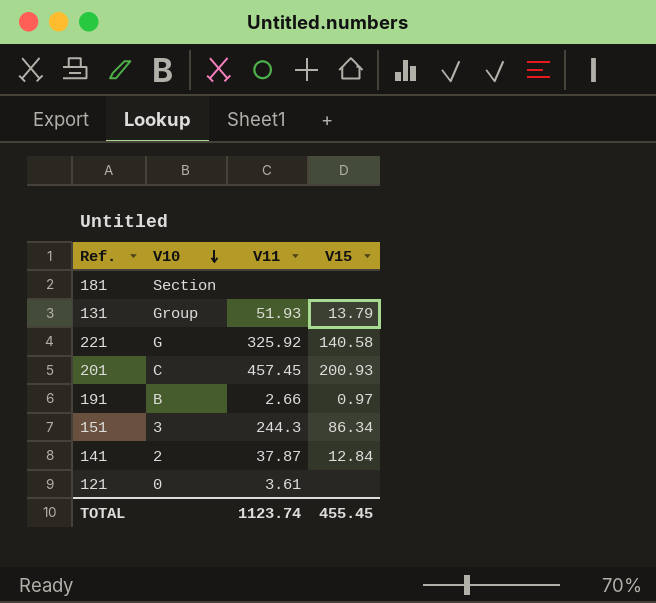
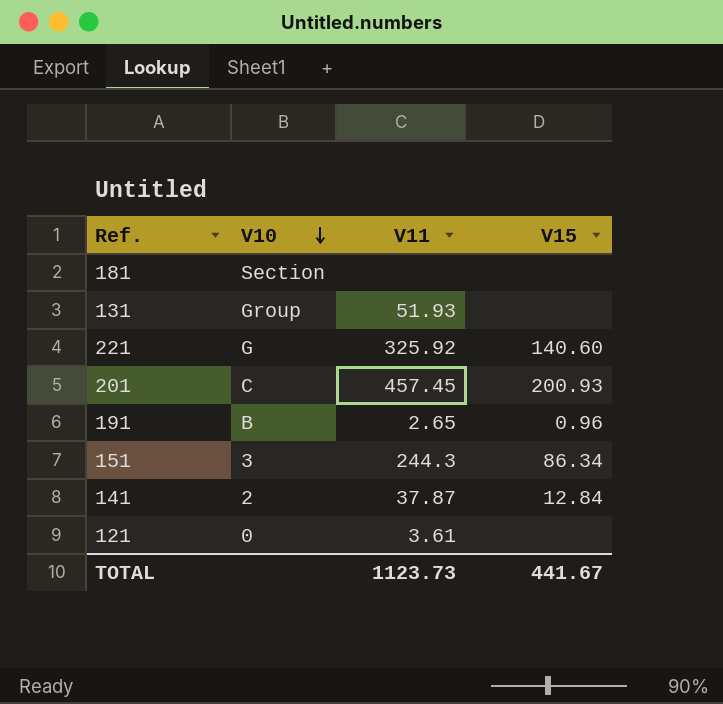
131 | V15: 13.79 -> none
221 | V15: 140.58 -> 140.60
191 | V11: 2.66 -> 2.65
191 | V15: 0.97 -> 0.96
TOTAL | V11: 1123.74 -> 1123.73
TOTAL | V15: 455.45 -> 441.67

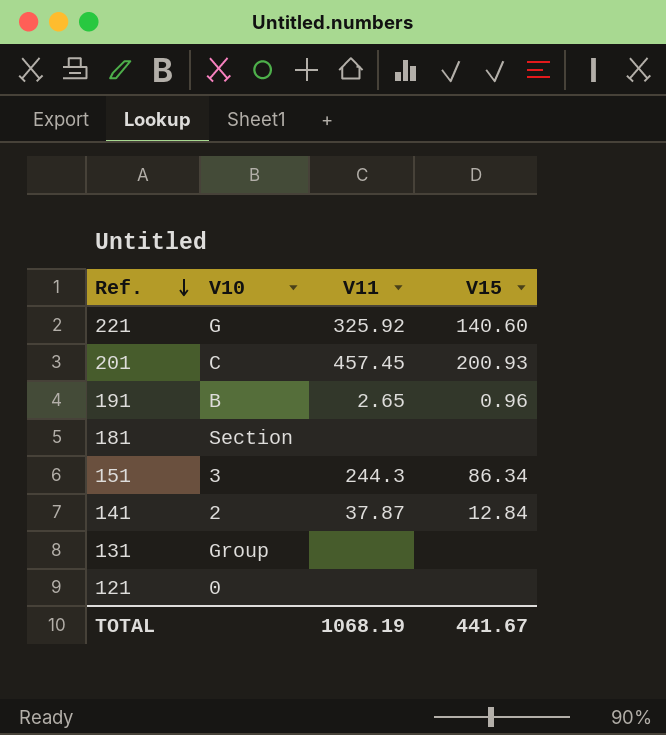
row order: V10 descending -> Ref. descending
131 | V11: 51.93 -> none
121 | V11: 3.61 -> none
TOTAL | V11: 1123.73 -> 1068.19

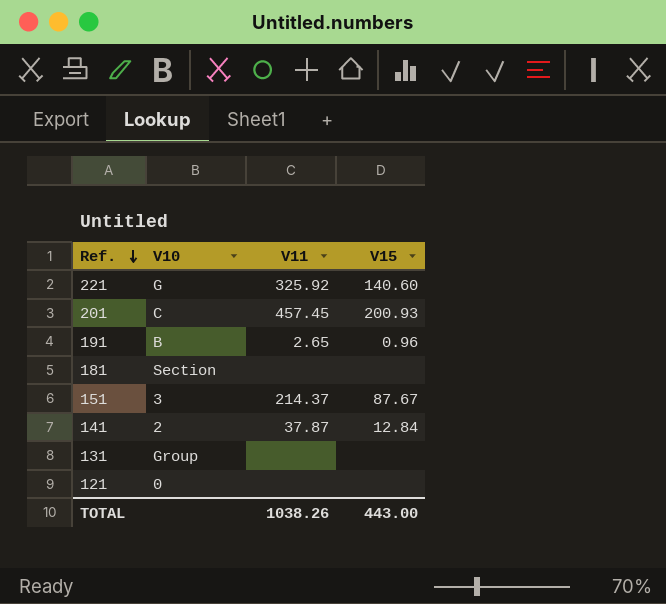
151 | V11: 244.3 -> 214.37
151 | V15: 86.34 -> 87.67
TOTAL | V11: 1068.19 -> 1038.26
TOTAL | V15: 441.67 -> 443.00

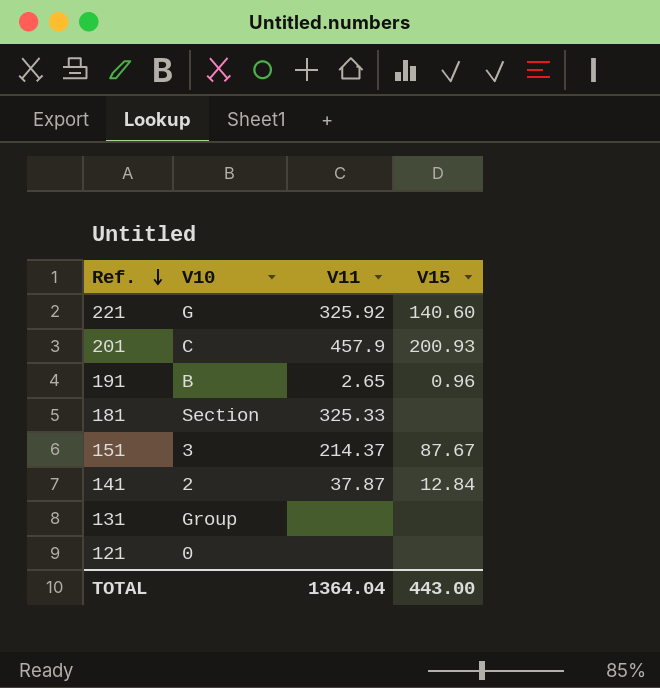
201 | V11: 457.45 -> 457.9
181 | V11: none -> 325.33
TOTAL | V11: 1038.26 -> 1364.04

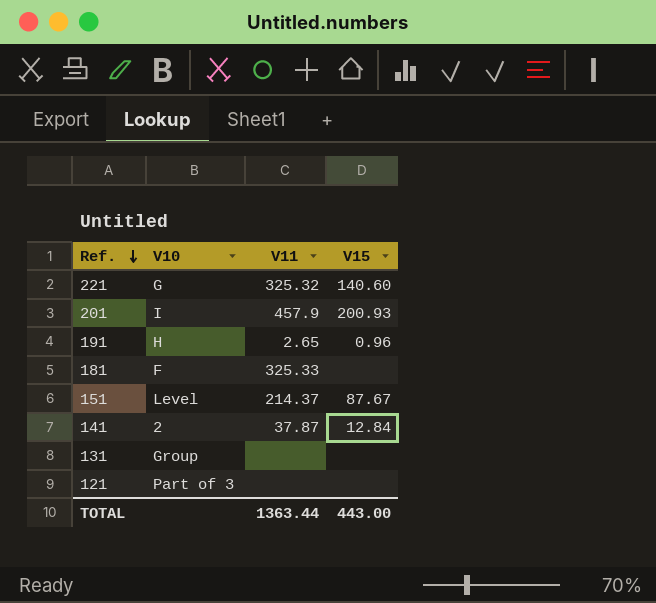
221 | V11: 325.92 -> 325.32
201 | V10: C -> I
191 | V10: B -> H
181 | V10: Section -> F
151 | V10: 3 -> Level
121 | V10: 0 -> Part of 3
TOTAL | V11: 1364.04 -> 1363.44

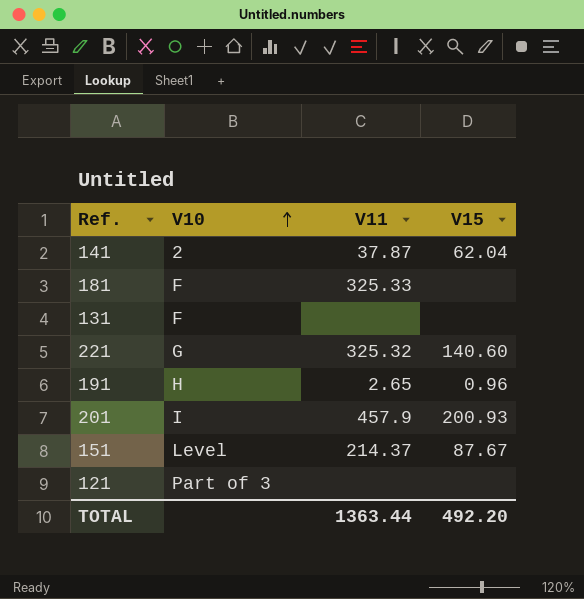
row order: Ref. descending -> V10 ascending
141 | V15: 12.84 -> 62.04
131 | V10: Group -> F
TOTAL | V15: 443.00 -> 492.20

